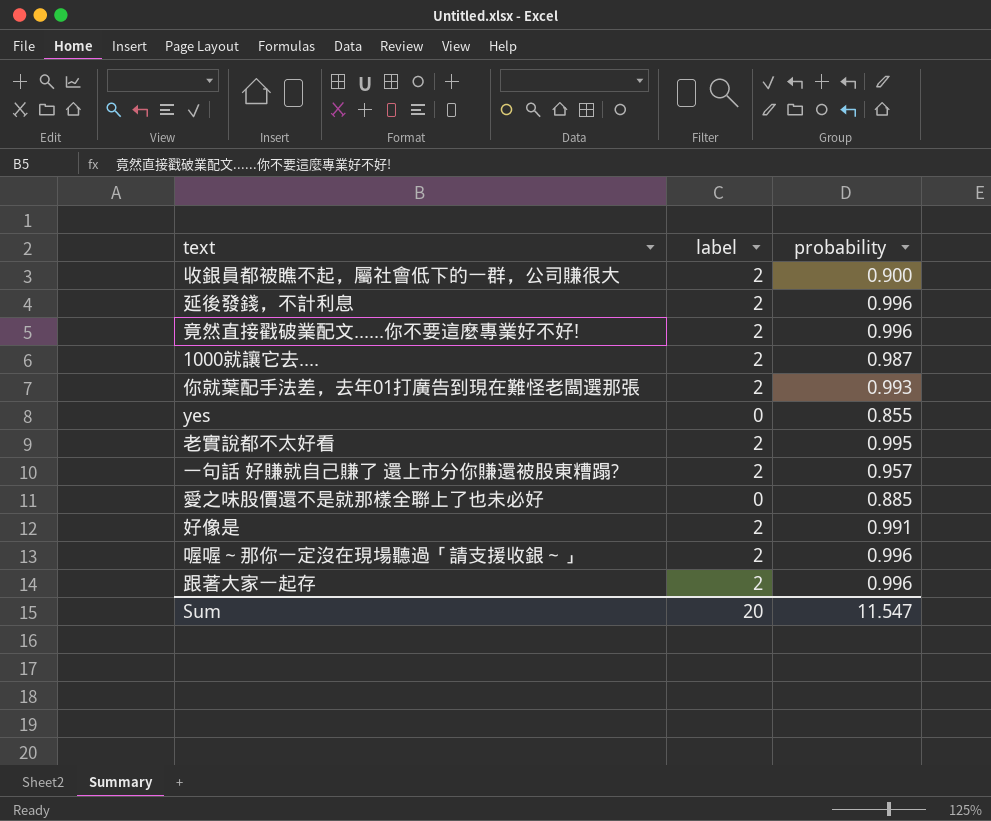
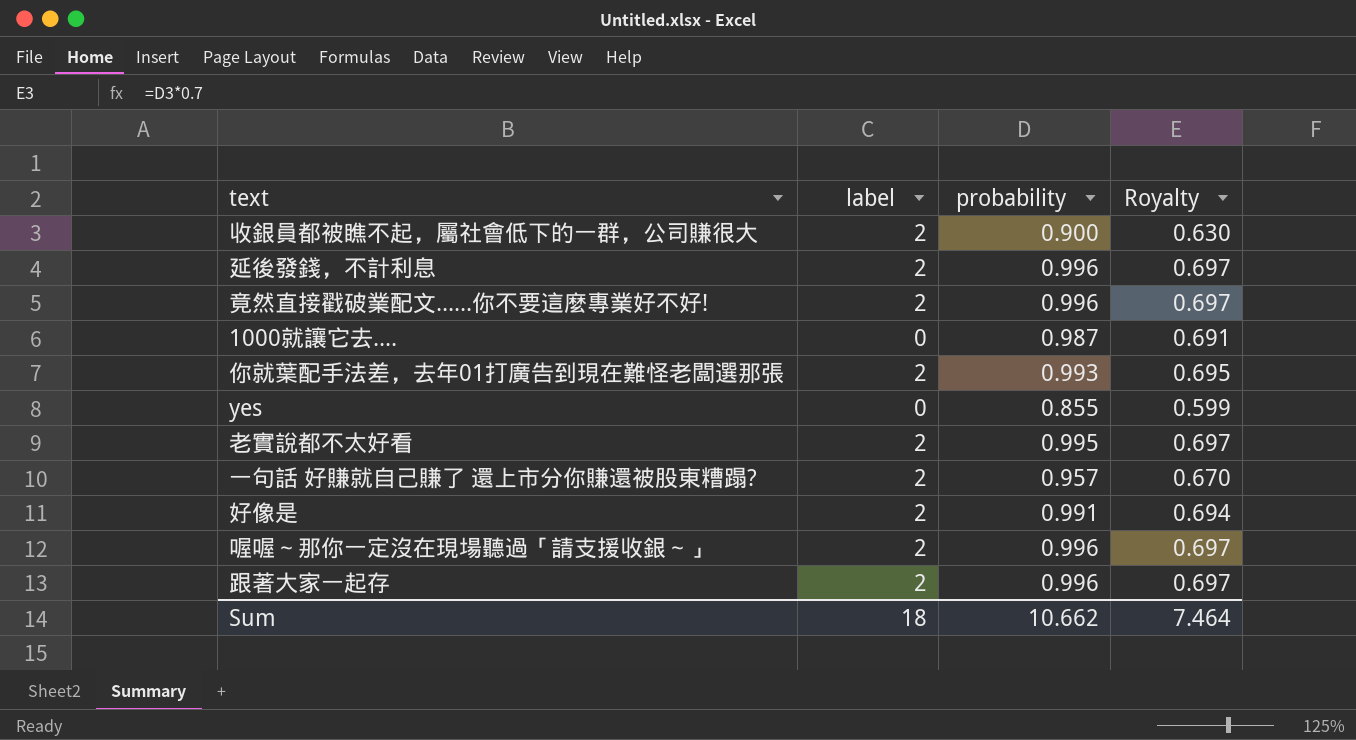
column Royalty | formula: none -> [probability] * 0.7
row 愛之味股價還不是就那樣全聯上了也未必好: 0 | 0.885 -> none
1000就讓它去.... | label: 2 -> 0
Sum | label: 20 -> 18
Sum | probability: 11.547 -> 10.662

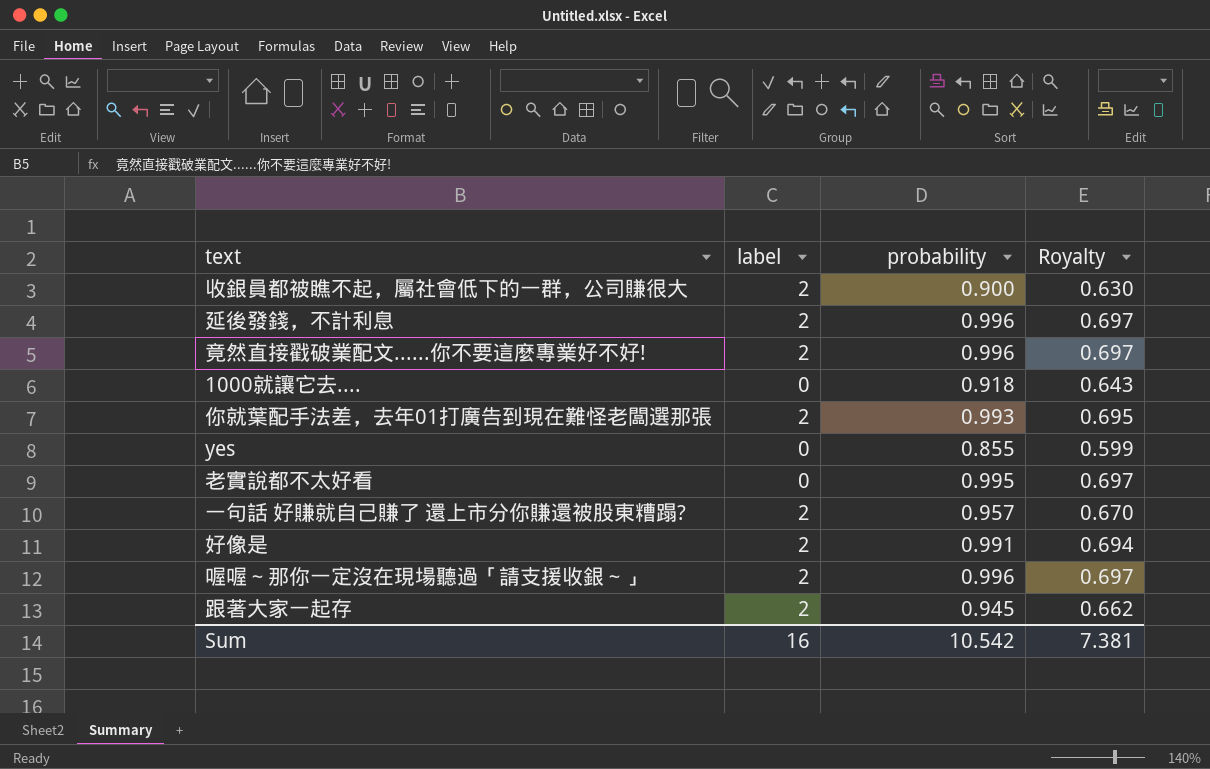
1000就讓它去.... | probability: 0.987 -> 0.918
1000就讓它去.... | Royalty: 0.691 -> 0.643
老實說都不太好看 | label: 2 -> 0
跟著大家一起存 | probability: 0.996 -> 0.945
跟著大家一起存 | Royalty: 0.697 -> 0.662
Sum | label: 18 -> 16
Sum | probability: 10.662 -> 10.542
Sum | Royalty: 7.464 -> 7.381

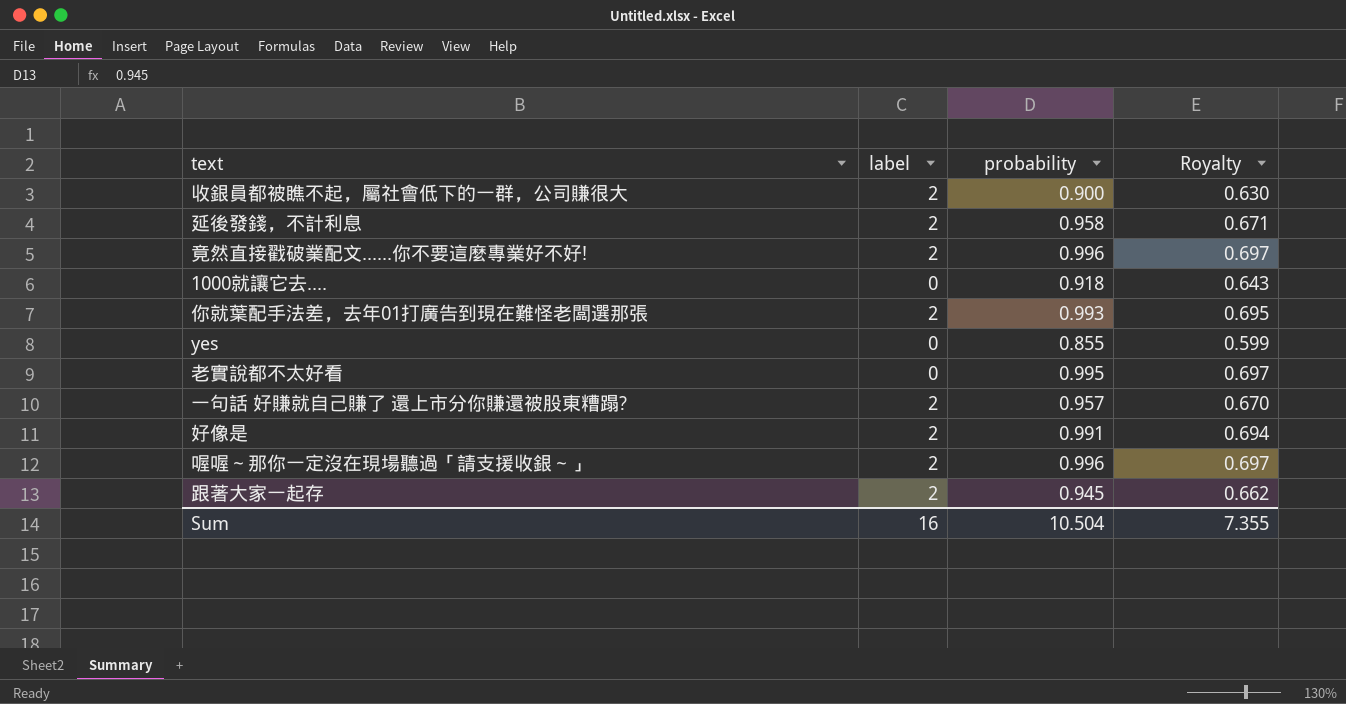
延後發錢，不計利息 | probability: 0.996 -> 0.958
延後發錢，不計利息 | Royalty: 0.697 -> 0.671
Sum | probability: 10.542 -> 10.504
Sum | Royalty: 7.381 -> 7.355

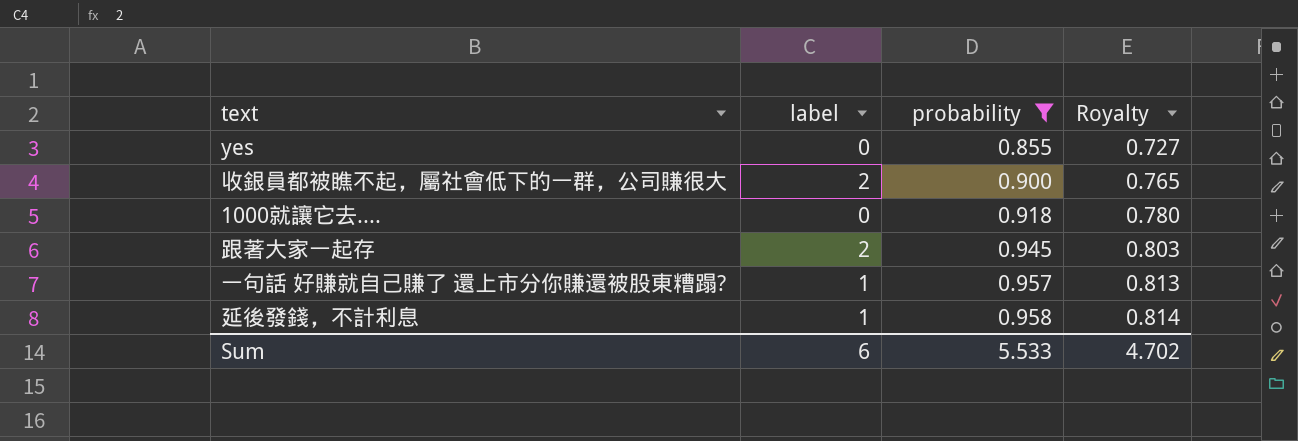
filter: none -> probability <= 0.958
row order: none -> probability ascending
column Royalty | formula: [probability] * 0.7 -> [probability] * 0.85
一句話 好賺就自己賺了 還上市分你賺還被股東糟蹋? | label: 2 -> 1
延後發錢，不計利息 | label: 2 -> 1
Sum | label: 16 -> 6
Sum | probability: 10.504 -> 5.533
Sum | Royalty: 7.355 -> 4.702

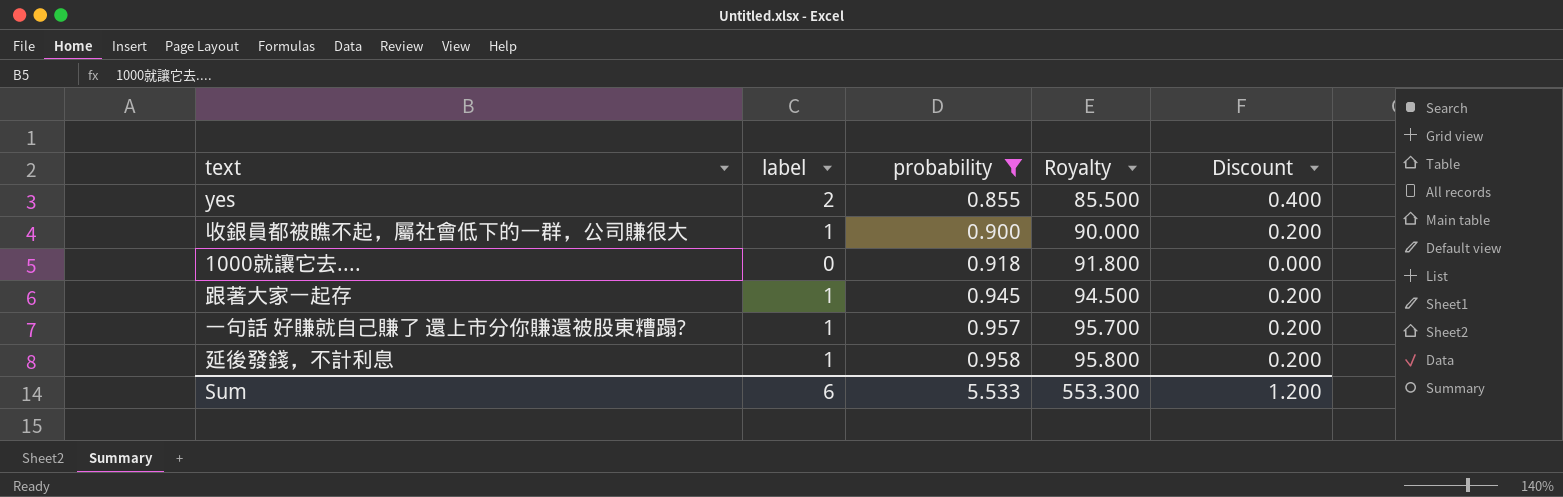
column Royalty | formula: [probability] * 0.85 -> [probability] * 100
column Discount | formula: none -> [label] * 0.2
yes | label: 0 -> 2
收銀員都被瞧不起，屬社會低下的一群，公司賺很大 | label: 2 -> 1
跟著大家一起存 | label: 2 -> 1
Sum | Royalty: 4.702 -> 553.300

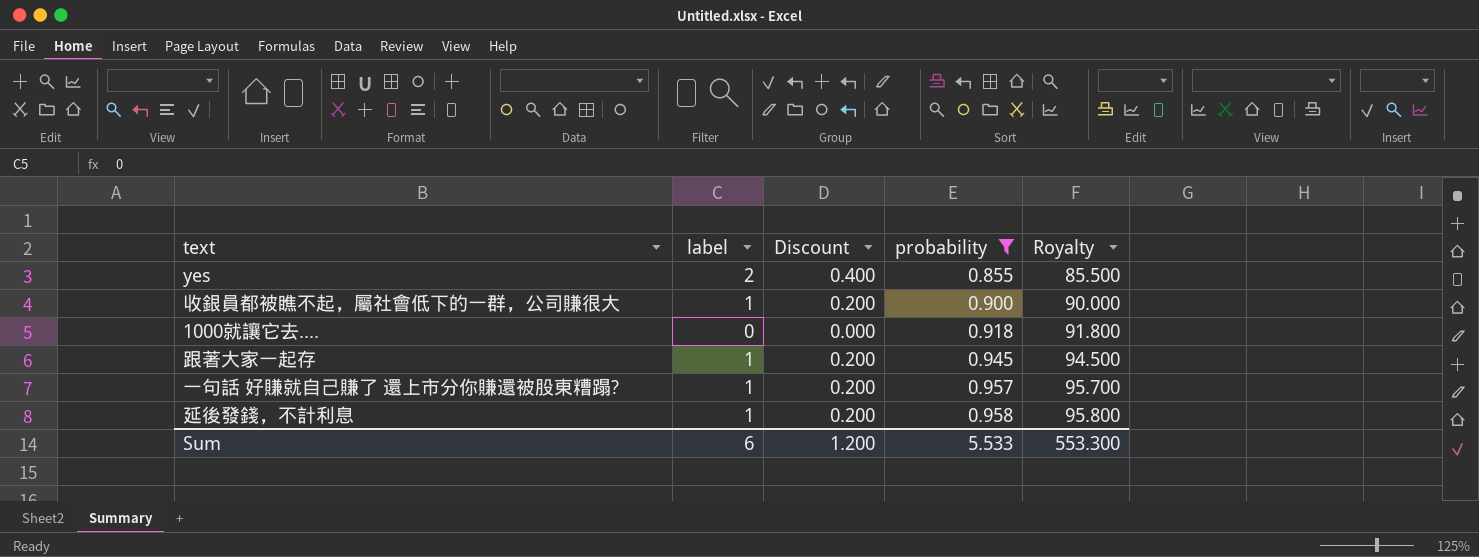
column Discount | position: 5 -> 3

